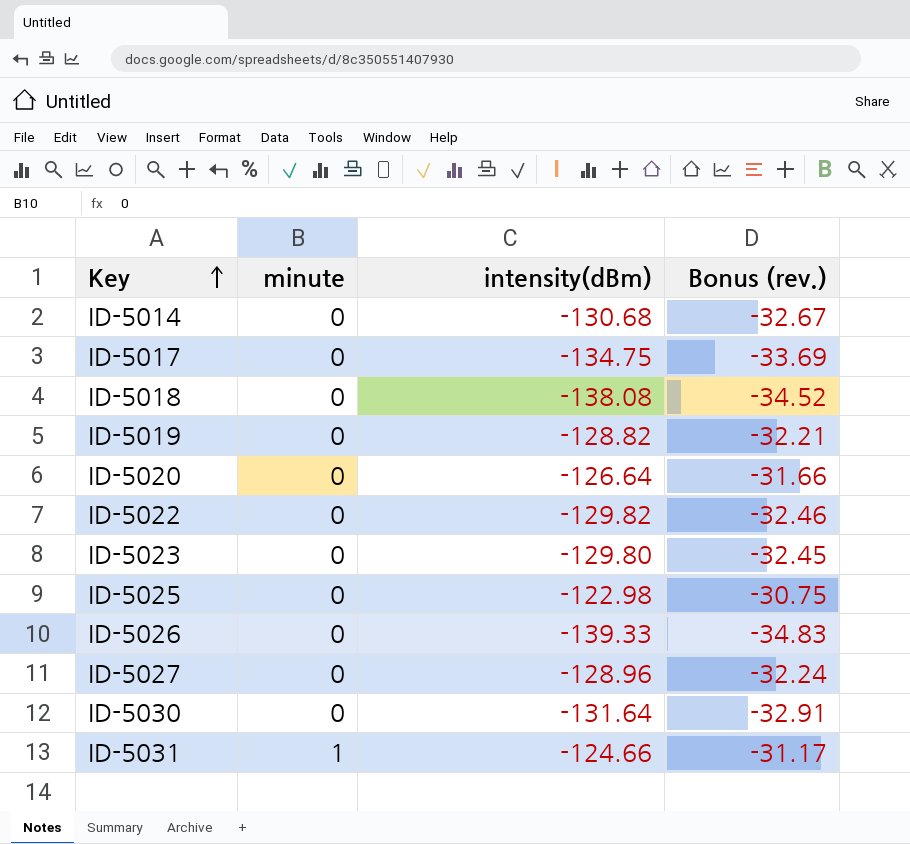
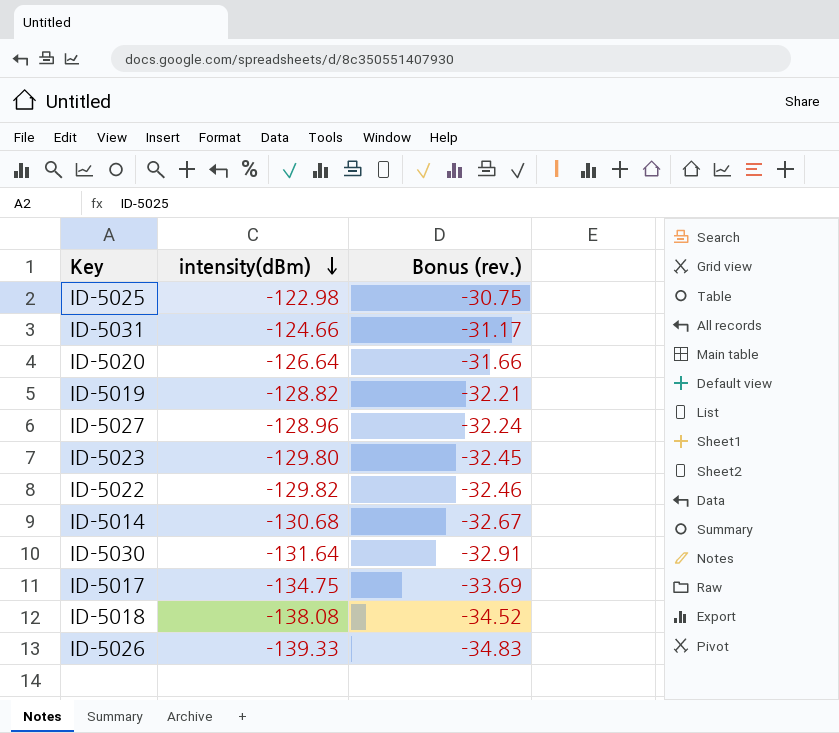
row order: Key ascending -> intensity(dBm) descending
column minute | position: 2 -> none

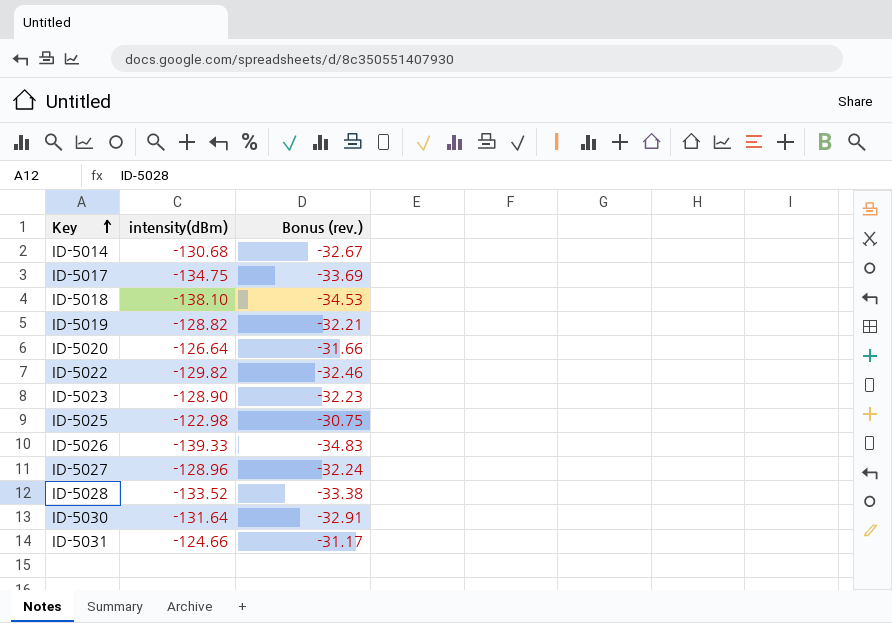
row order: intensity(dBm) descending -> Key ascending
ID-5018 | intensity(dBm): -138.08 -> -138.10
ID-5018 | Bonus (rev.): -34.52 -> -34.53
ID-5023 | intensity(dBm): -129.80 -> -128.90
ID-5023 | Bonus (rev.): -32.45 -> -32.23
row ID-5028: none -> -133.52 | -33.38

